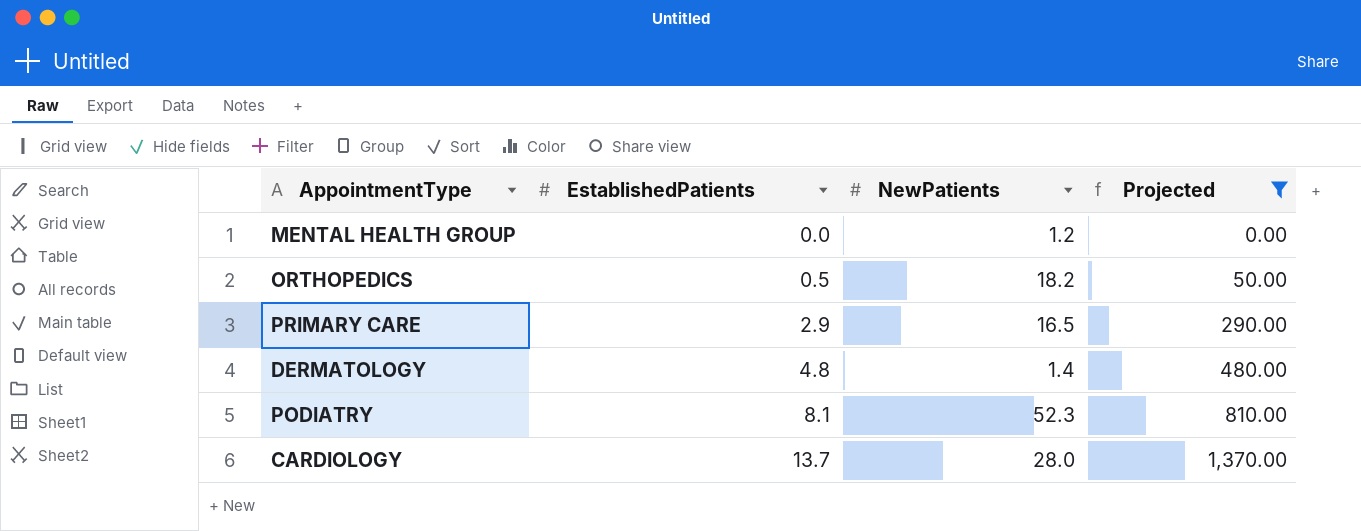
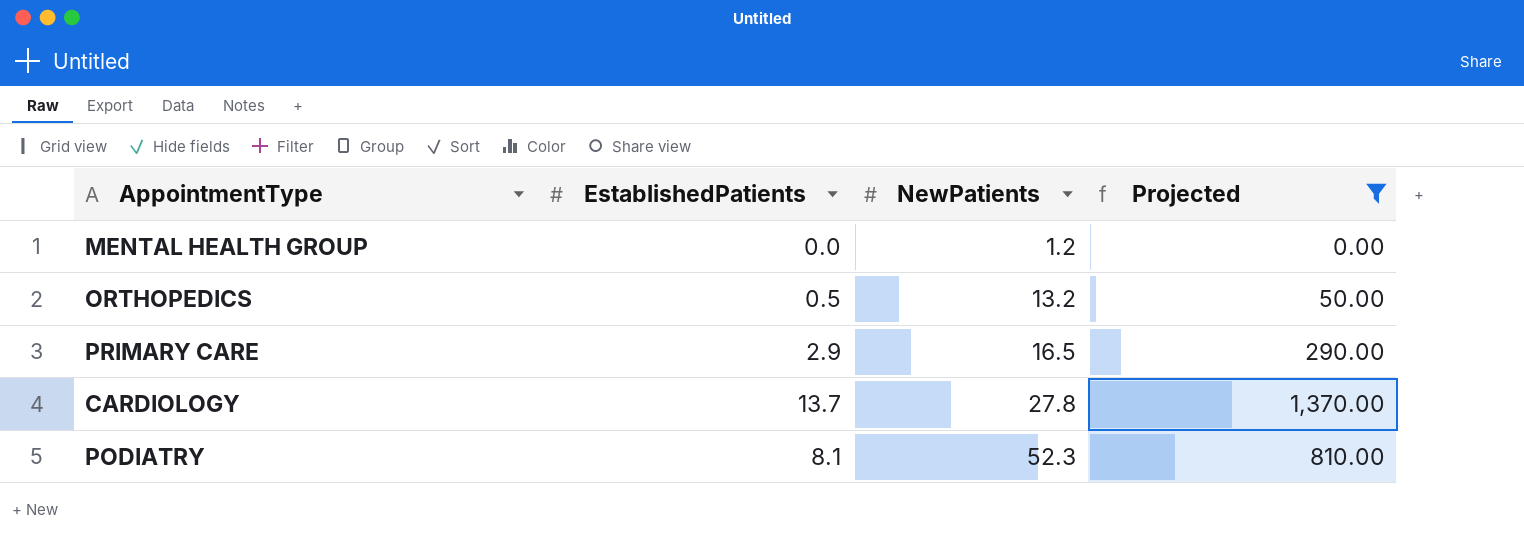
row order: EstablishedPatients ascending -> NewPatients ascending
row DERMATOLOGY: 4.8 | 1.4 | 480.00 -> none
ORTHOPEDICS | NewPatients: 18.2 -> 13.2
CARDIOLOGY | NewPatients: 28.0 -> 27.8

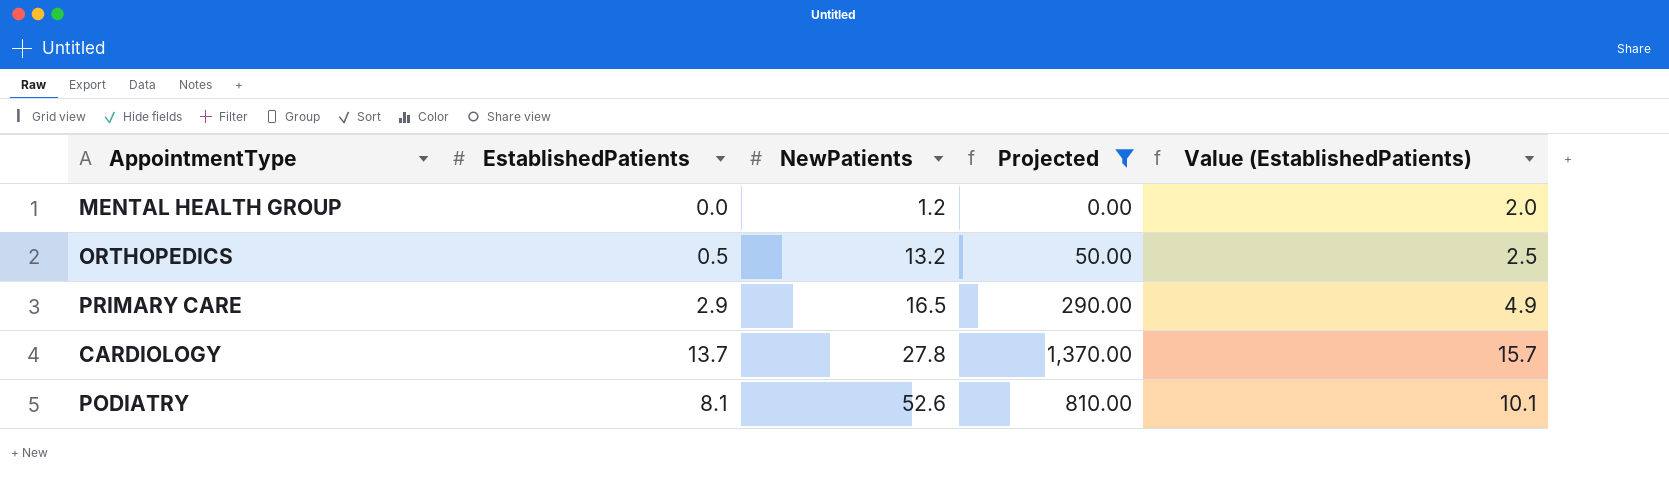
column Value (EstablishedPatients) | formula: none -> [EstablishedPatients] + 2
PODIATRY | NewPatients: 52.3 -> 52.6

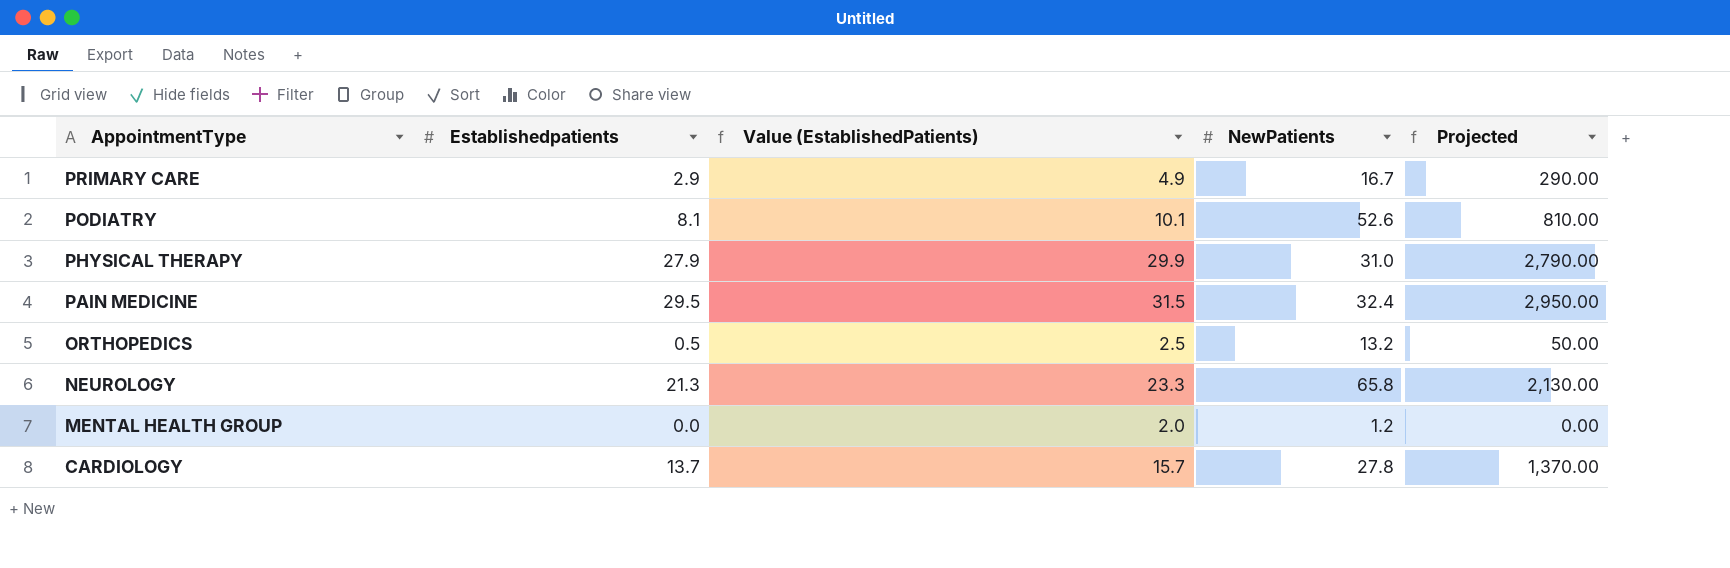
filter: Projected <= 1,370.00 -> none
row order: NewPatients ascending -> AppointmentType descending
column name: EstablishedPatients -> Establishedpatients
column Value (EstablishedPatients) | position: 5 -> 3
PRIMARY CARE | NewPatients: 16.5 -> 16.7

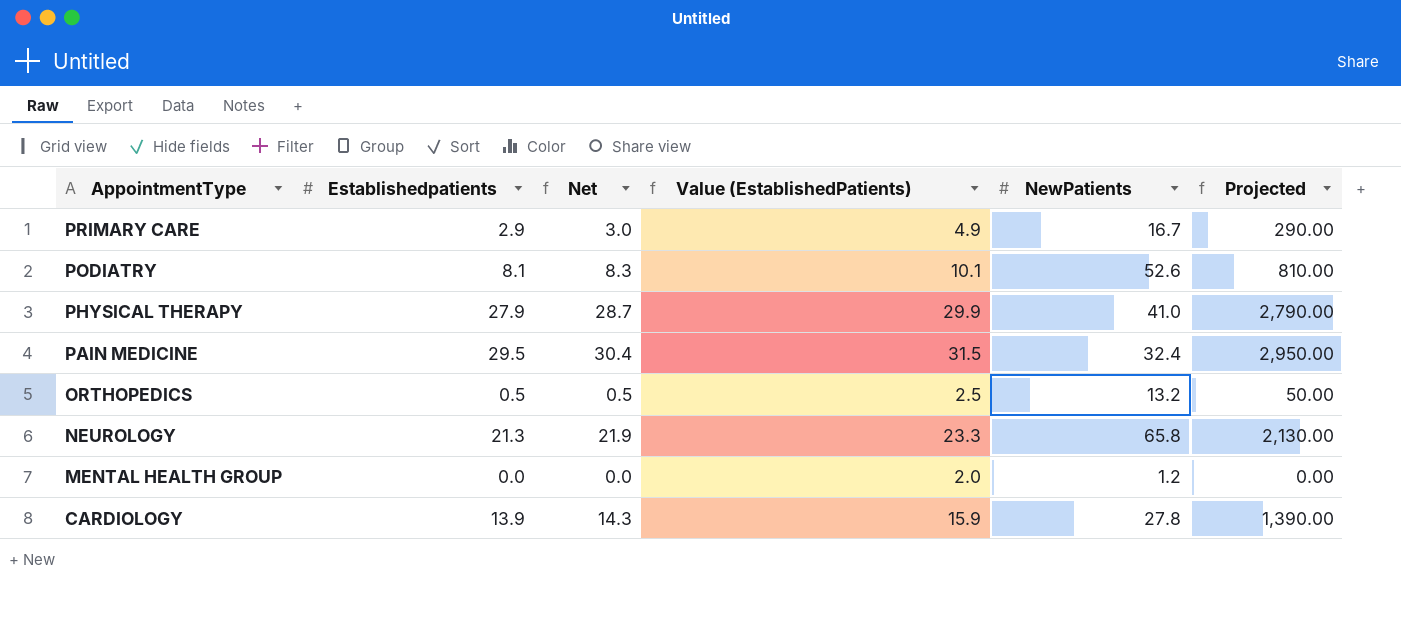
column Net | formula: none -> [Establishedpatients] * 1.03
PHYSICAL THERAPY | NewPatients: 31.0 -> 41.0
CARDIOLOGY | Establishedpatients: 13.7 -> 13.9
CARDIOLOGY | Value (EstablishedPatients): 15.7 -> 15.9
CARDIOLOGY | Projected: 1,370.00 -> 1,390.00

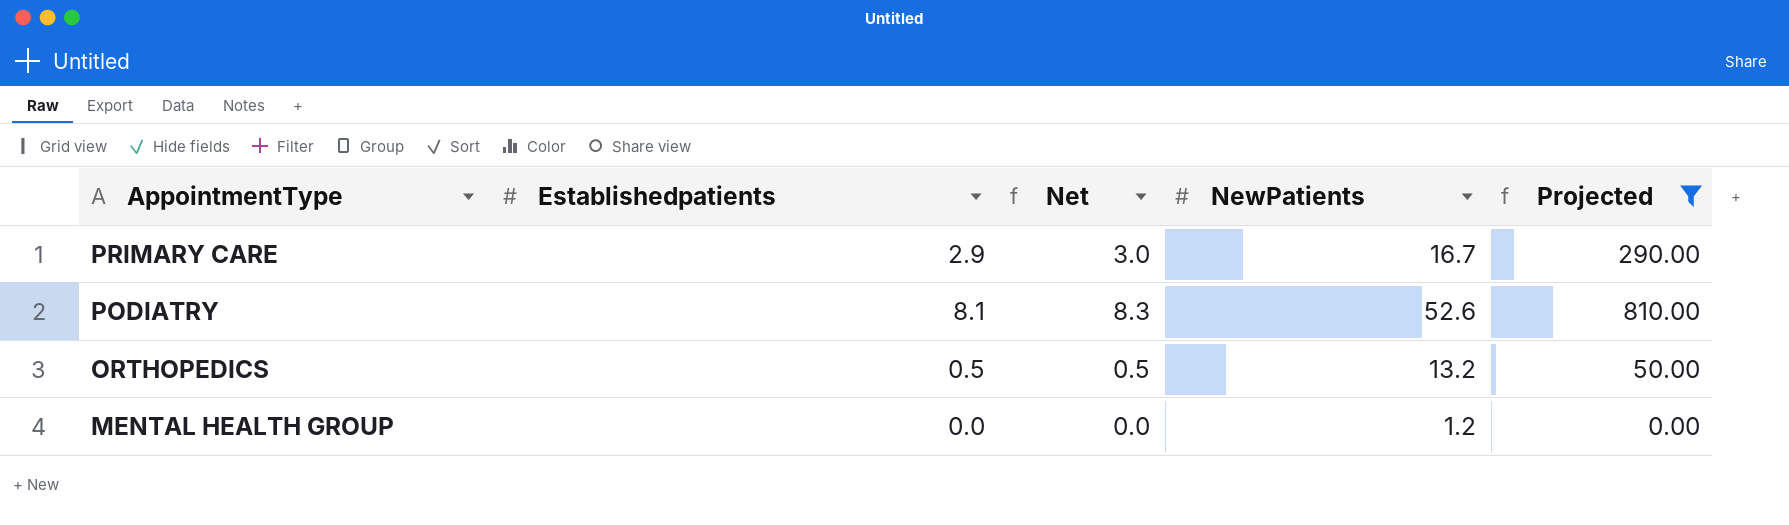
filter: none -> Projected <= 810.00
column Value (EstablishedPatients) | formula: [Establishedpatients] + 2 -> none

